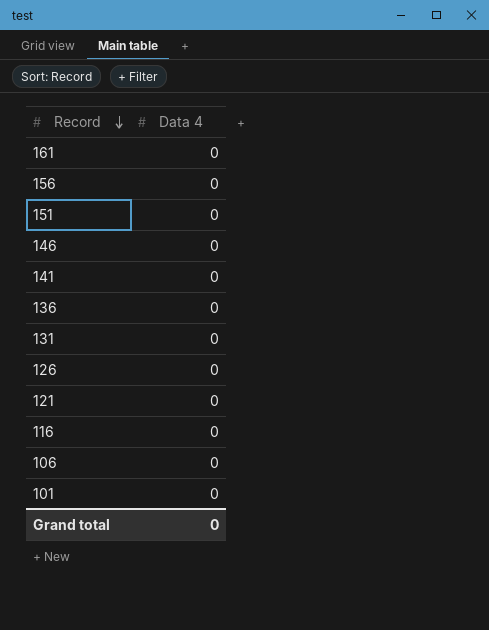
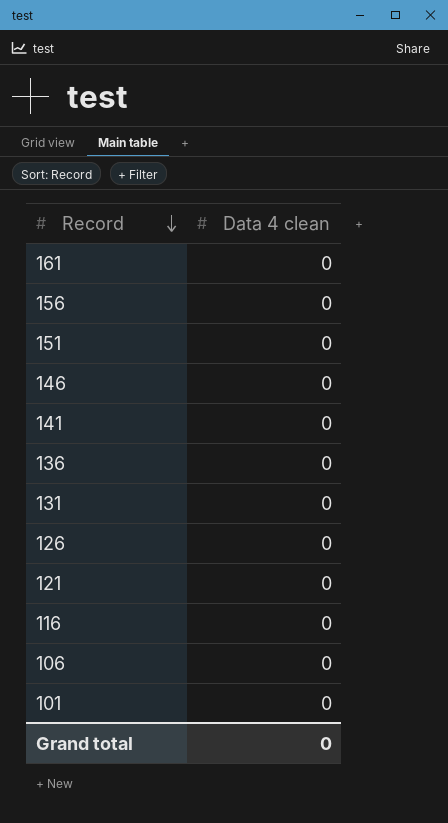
column name: Data 4 -> Data 4 clean

